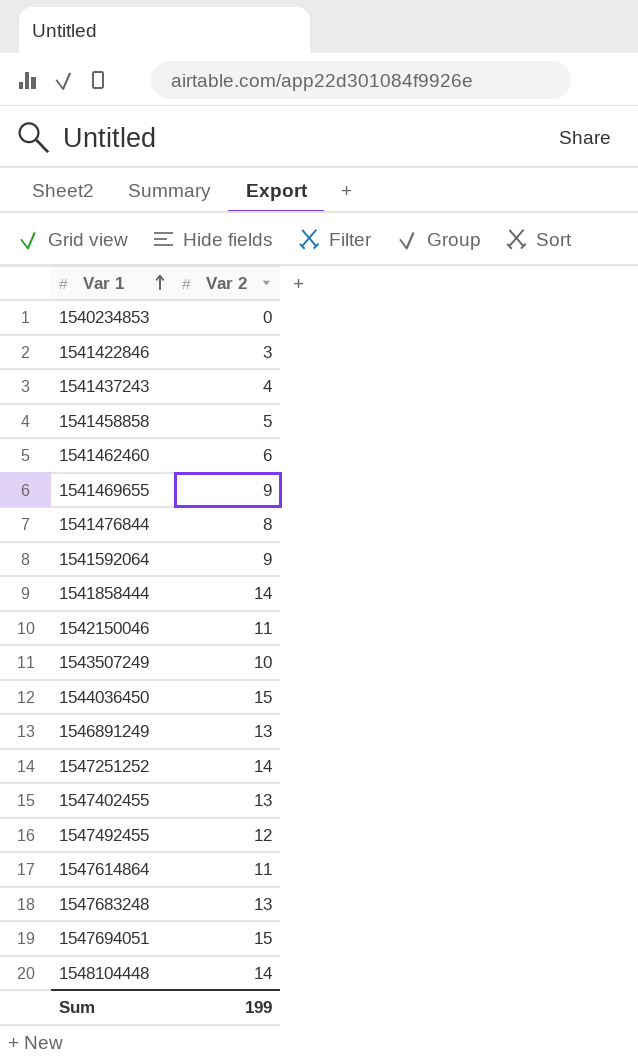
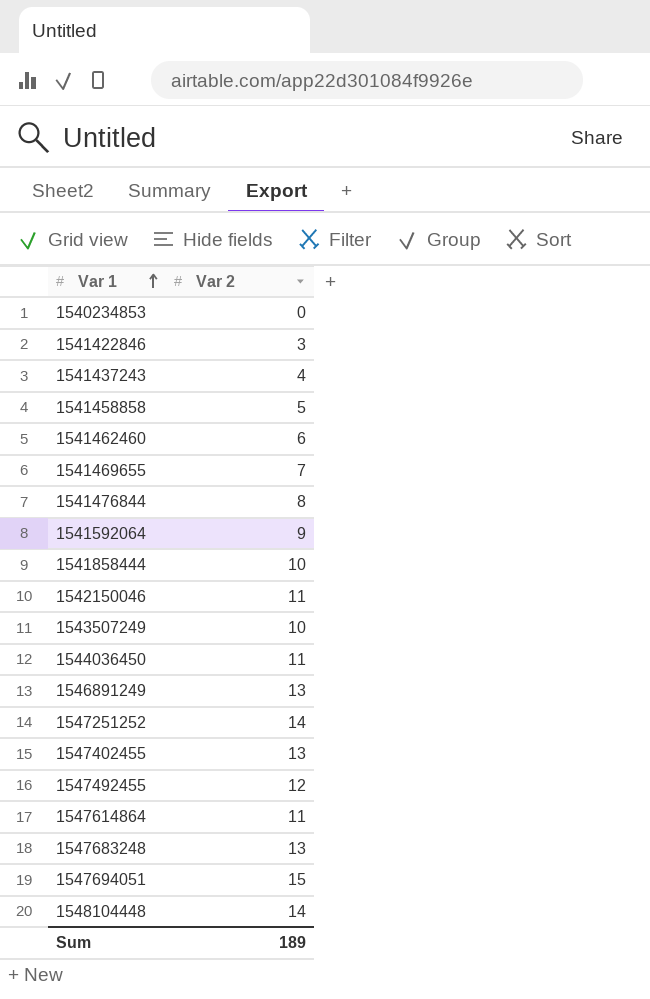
1541469655 | Var 2: 9 -> 7
1541858444 | Var 2: 14 -> 10
1544036450 | Var 2: 15 -> 11
Sum | Var 2: 199 -> 189

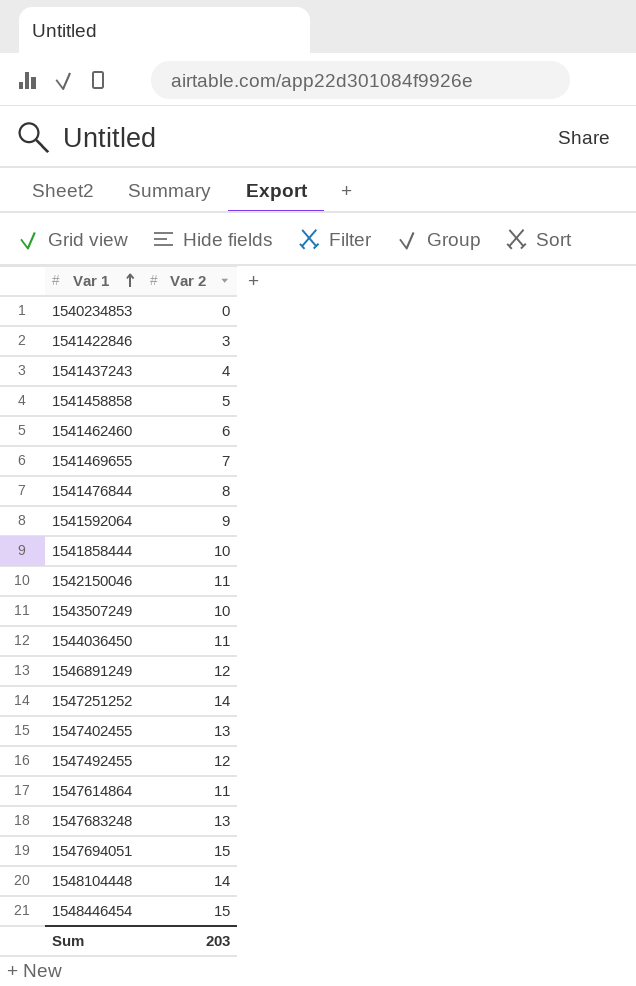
1546891249 | Var 2: 13 -> 12
row 1548446454: none -> 15
Sum | Var 2: 189 -> 203

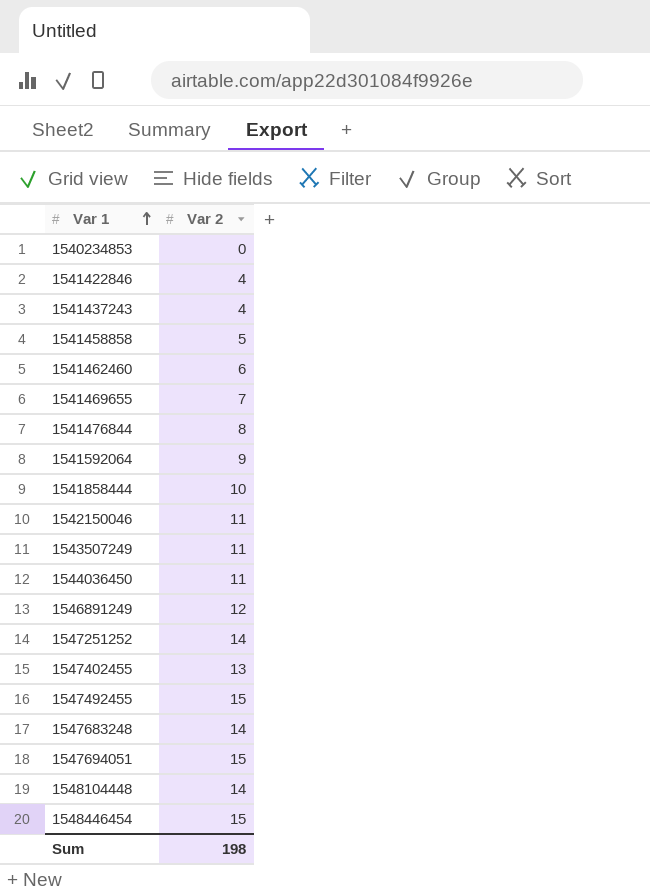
row 1547614864: 11 -> none
1541422846 | Var 2: 3 -> 4
1543507249 | Var 2: 10 -> 11
1547492455 | Var 2: 12 -> 15
1547683248 | Var 2: 13 -> 14
Sum | Var 2: 203 -> 198

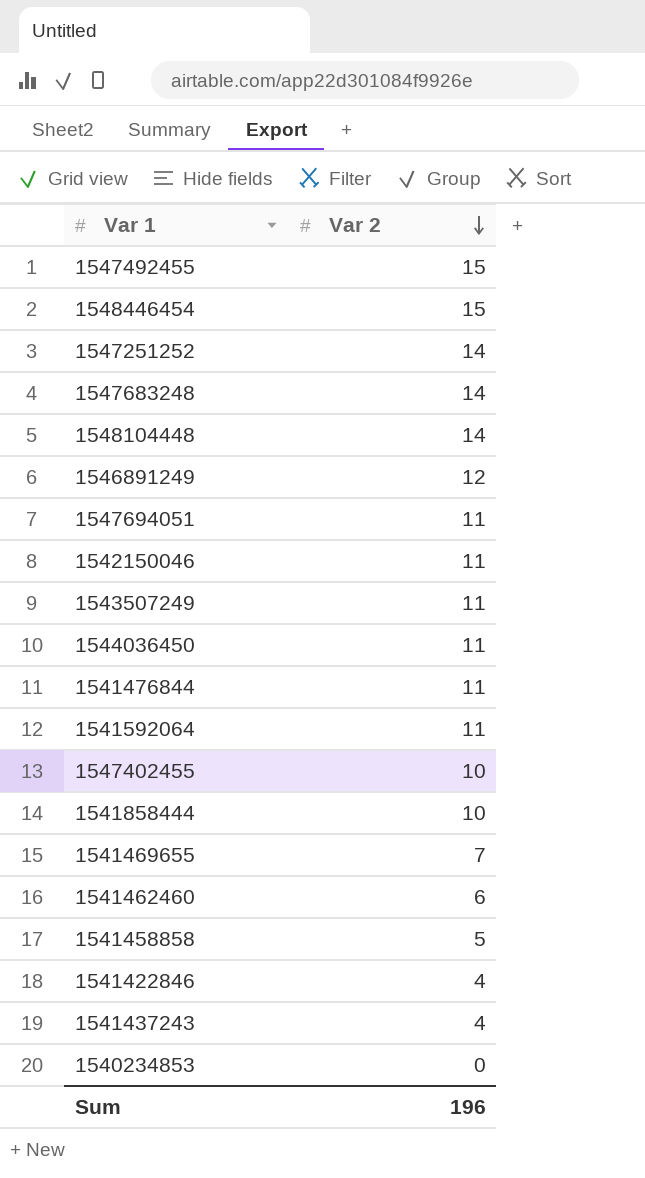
row order: Var 1 ascending -> Var 2 descending
1547694051 | Var 2: 15 -> 11
1541476844 | Var 2: 8 -> 11
1541592064 | Var 2: 9 -> 11
1547402455 | Var 2: 13 -> 10
Sum | Var 2: 198 -> 196

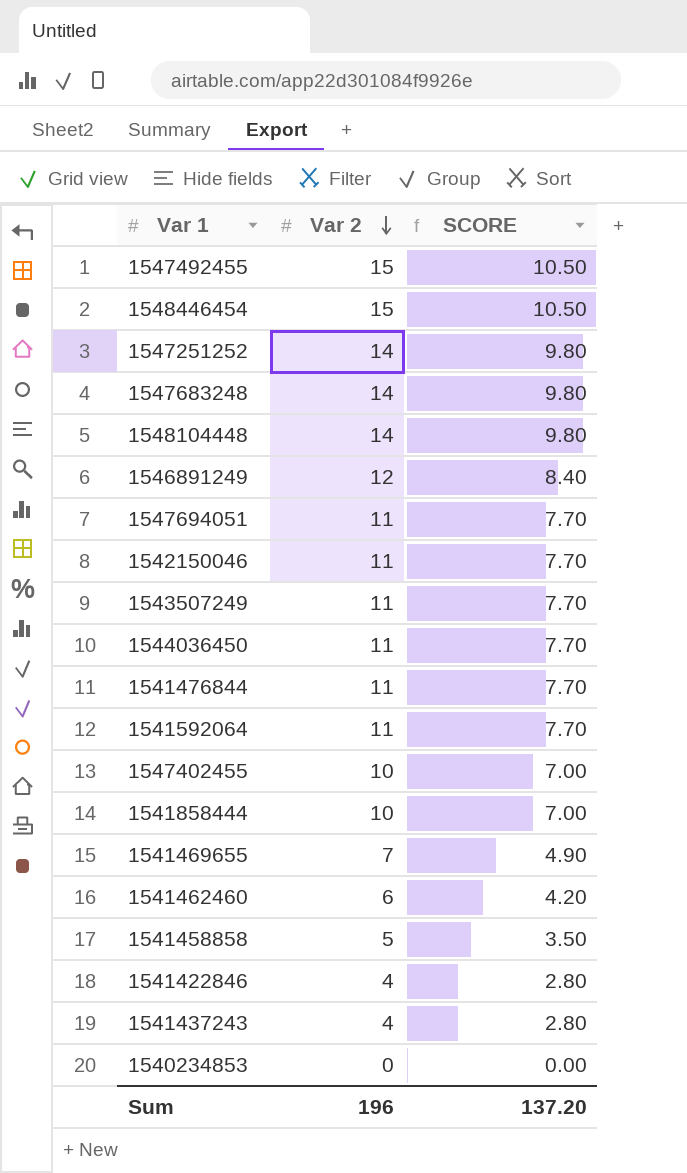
column SCORE | formula: none -> [Var 2] * 0.7

